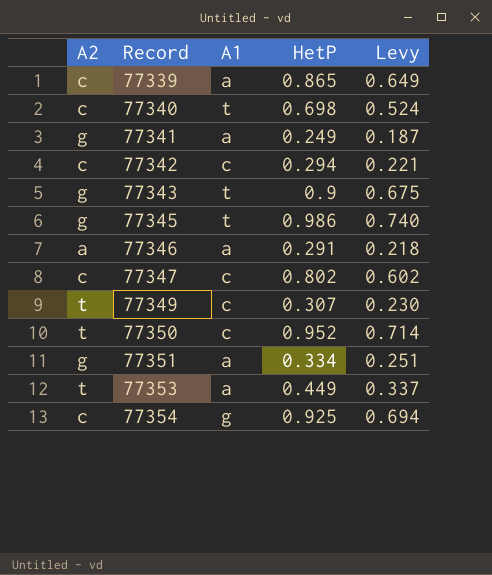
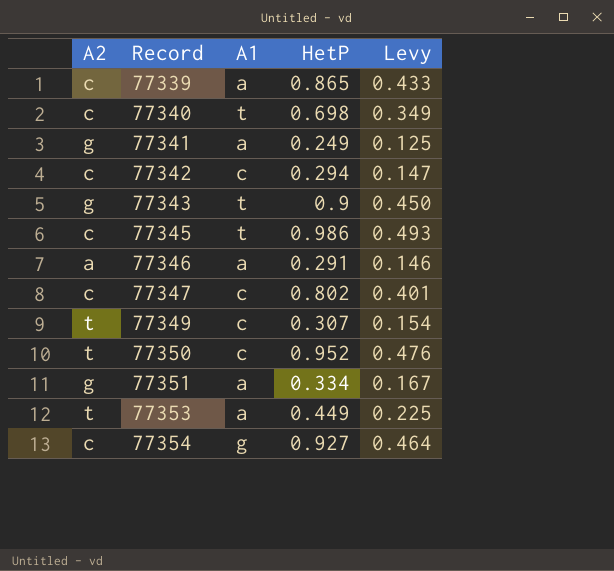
column Levy | formula: [HetP] * 0.75 -> [HetP] * 0.5
77345 | A2: g -> c
77354 | HetP: 0.925 -> 0.927

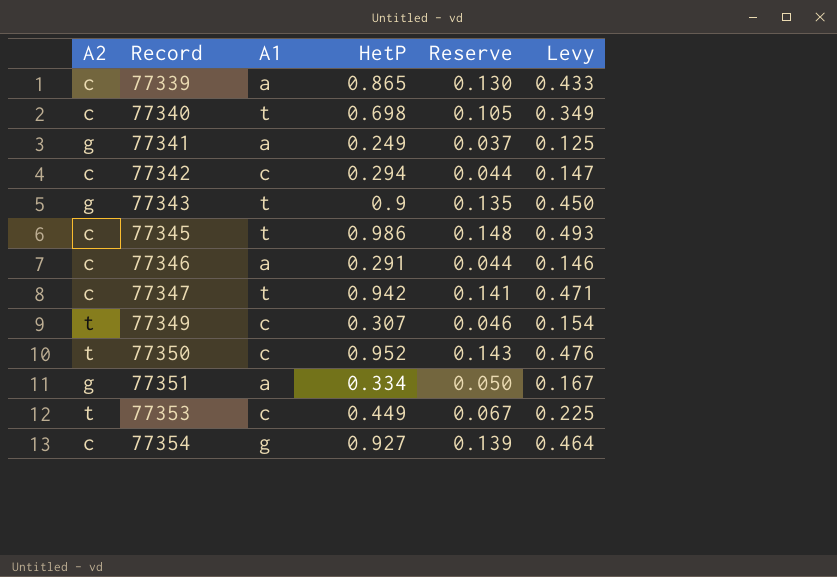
column Reserve | formula: none -> [HetP] * 0.15
77346 | A2: a -> c
77347 | A1: c -> t
77347 | HetP: 0.802 -> 0.942
77347 | Levy: 0.401 -> 0.471
77353 | A1: a -> c

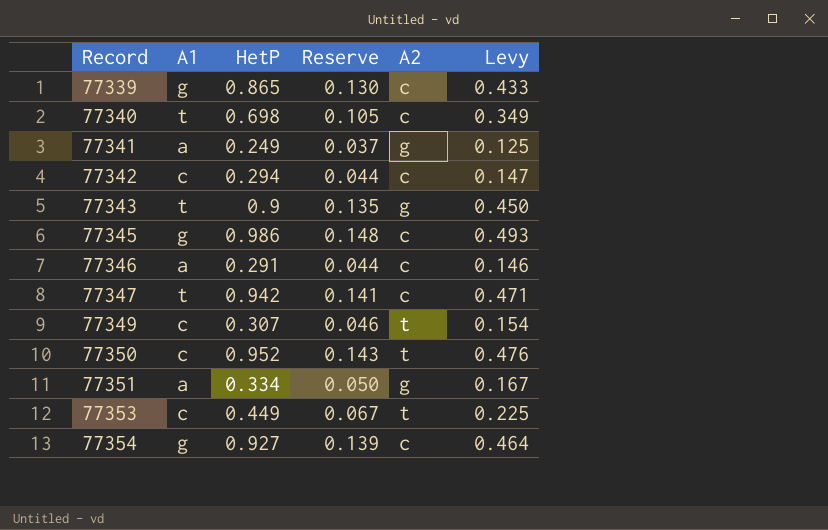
column A2 | position: 1 -> 5
77339 | A1: a -> g
77345 | A1: t -> g

